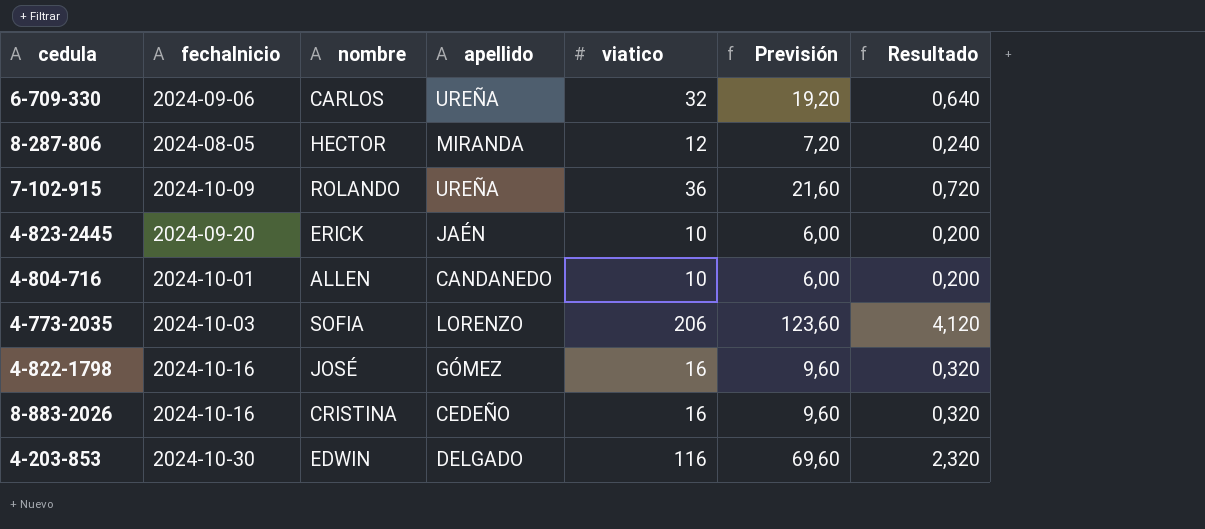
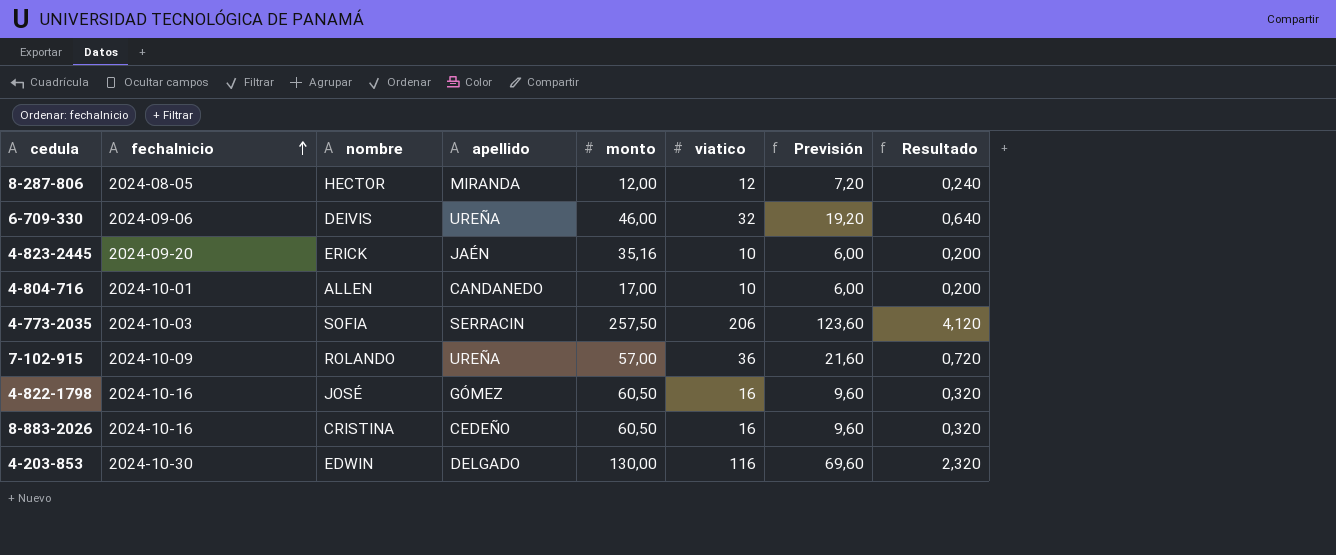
row order: none -> fechaInicio ascending
column monto | position: none -> 5
6-709-330 | nombre: CARLOS -> DEIVIS
4-773-2035 | apellido: LORENZO -> SERRACIN

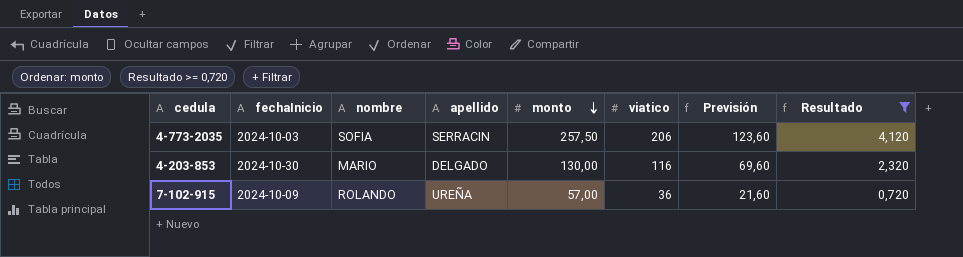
filter: none -> Resultado >= 0,720
row order: fechaInicio ascending -> monto descending
4-203-853 | nombre: EDWIN -> MARIO

